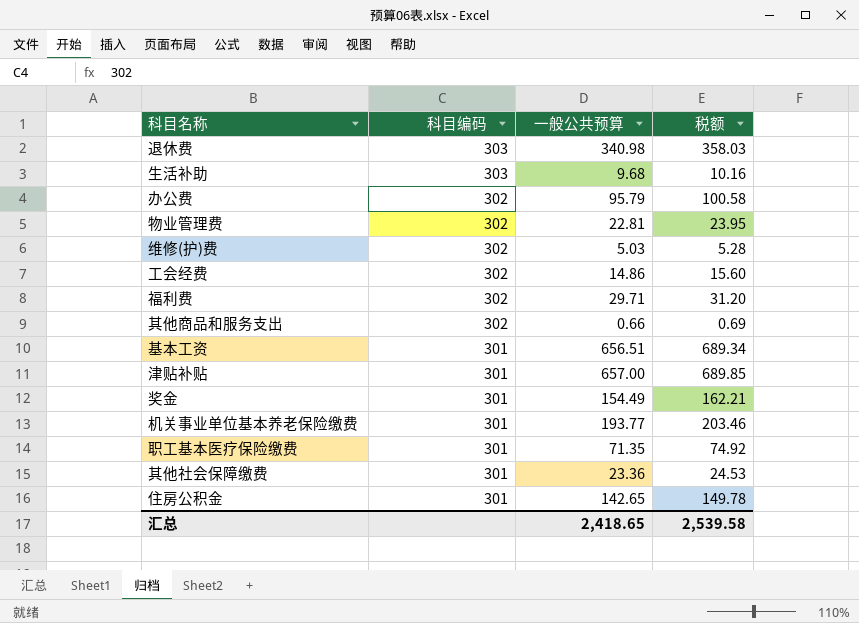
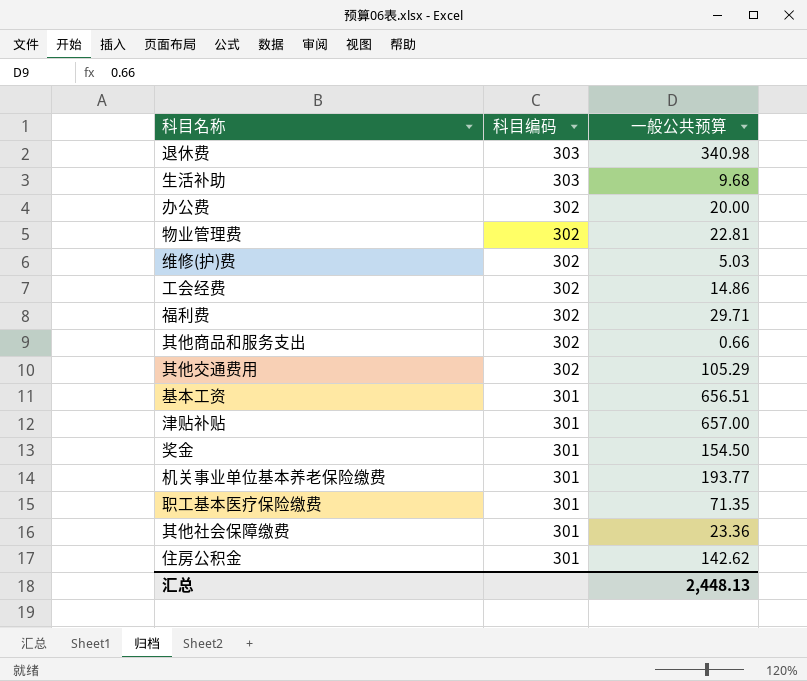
column 税额 | formula: [一般公共预算] * 1.05 -> none
办公费 | 一般公共预算: 95.79 -> 20.00
row 其他交通费用: none -> 302 | 105.29
奖金 | 一般公共预算: 154.49 -> 154.50
住房公积金 | 一般公共预算: 142.65 -> 142.62
汇总 | 一般公共预算: 2,418.65 -> 2,448.13

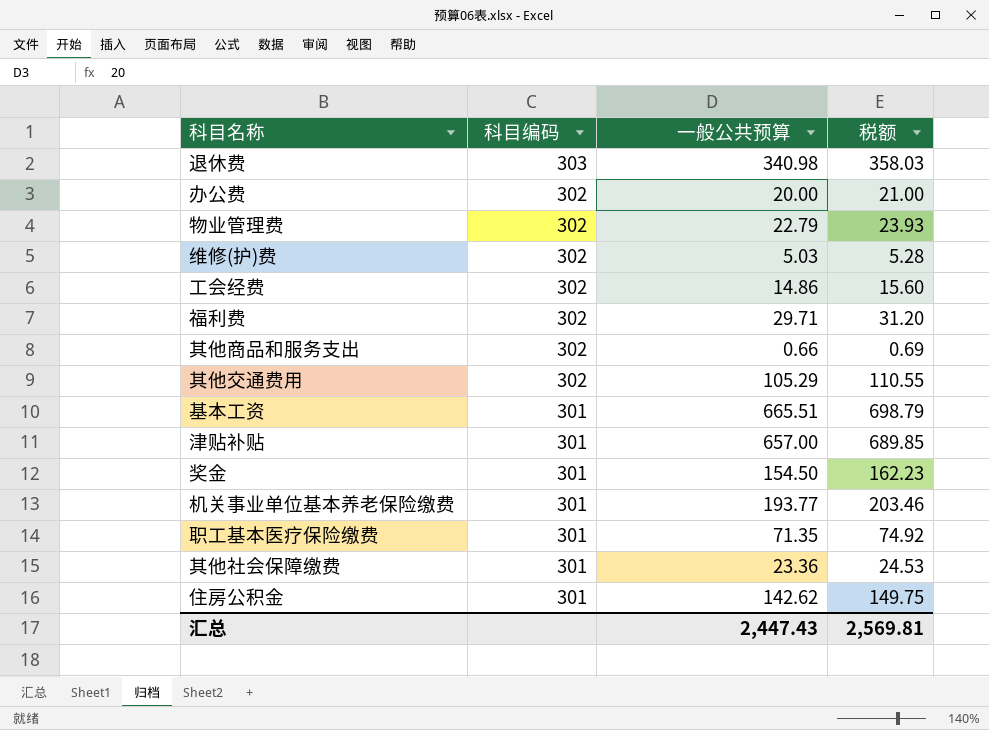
column 税额 | formula: none -> [一般公共预算] * 1.05
row 生活补助: 303 | 9.68 -> none
物业管理费 | 一般公共预算: 22.81 -> 22.79
基本工资 | 一般公共预算: 656.51 -> 665.51
汇总 | 一般公共预算: 2,448.13 -> 2,447.43

